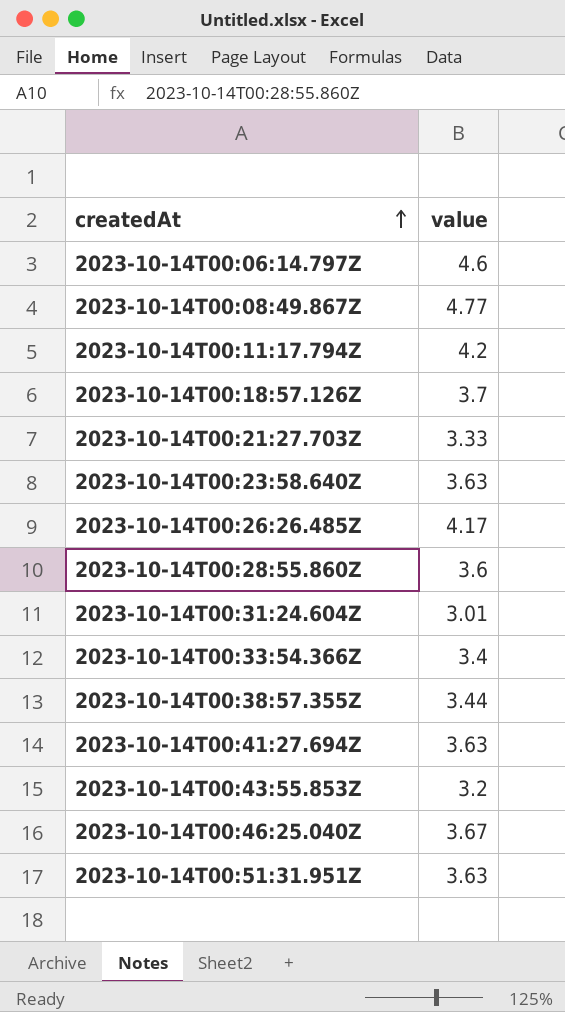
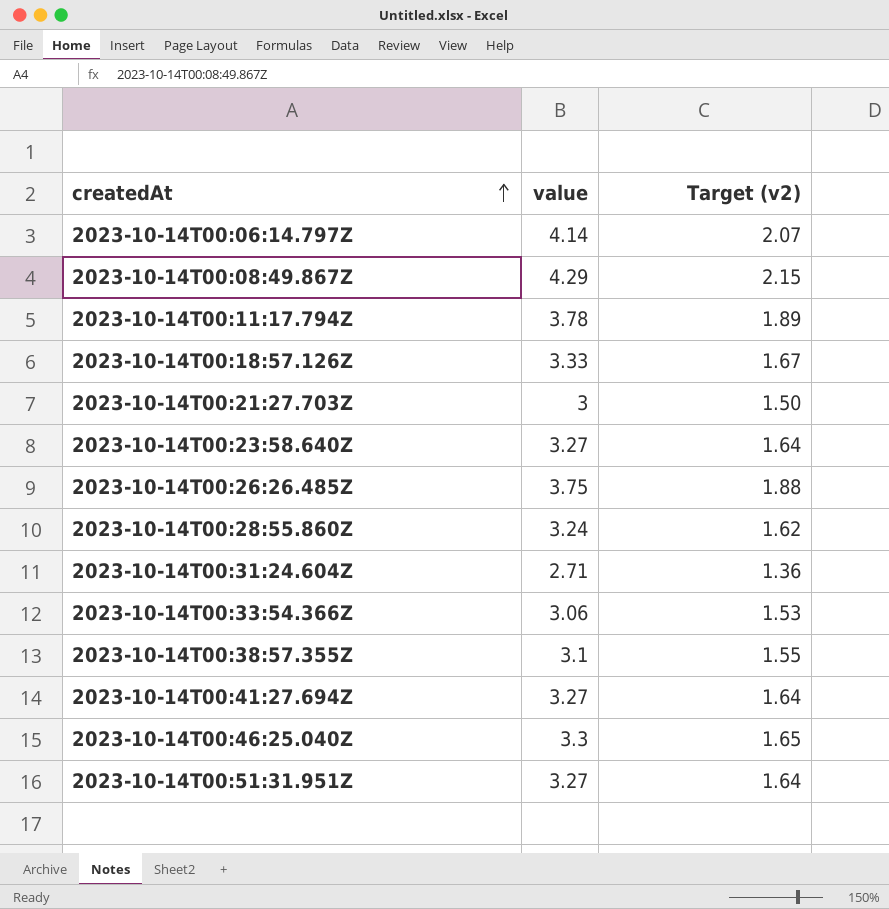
column Target (v2) | formula: none -> [value] * 0.5
row 2023-10-14T00:43:55.853Z: 3.2 -> none
2023-10-14T00:06:14.797Z | value: 4.6 -> 4.14
2023-10-14T00:08:49.867Z | value: 4.77 -> 4.29
2023-10-14T00:11:17.794Z | value: 4.2 -> 3.78
2023-10-14T00:18:57.126Z | value: 3.7 -> 3.33
2023-10-14T00:21:27.703Z | value: 3.33 -> 3
2023-10-14T00:23:58.640Z | value: 3.63 -> 3.27
2023-10-14T00:26:26.485Z | value: 4.17 -> 3.75
2023-10-14T00:28:55.860Z | value: 3.6 -> 3.24
2023-10-14T00:31:24.604Z | value: 3.01 -> 2.71
2023-10-14T00:33:54.366Z | value: 3.4 -> 3.06
2023-10-14T00:38:57.355Z | value: 3.44 -> 3.1
2023-10-14T00:41:27.694Z | value: 3.63 -> 3.27
2023-10-14T00:46:25.040Z | value: 3.67 -> 3.3
2023-10-14T00:51:31.951Z | value: 3.63 -> 3.27

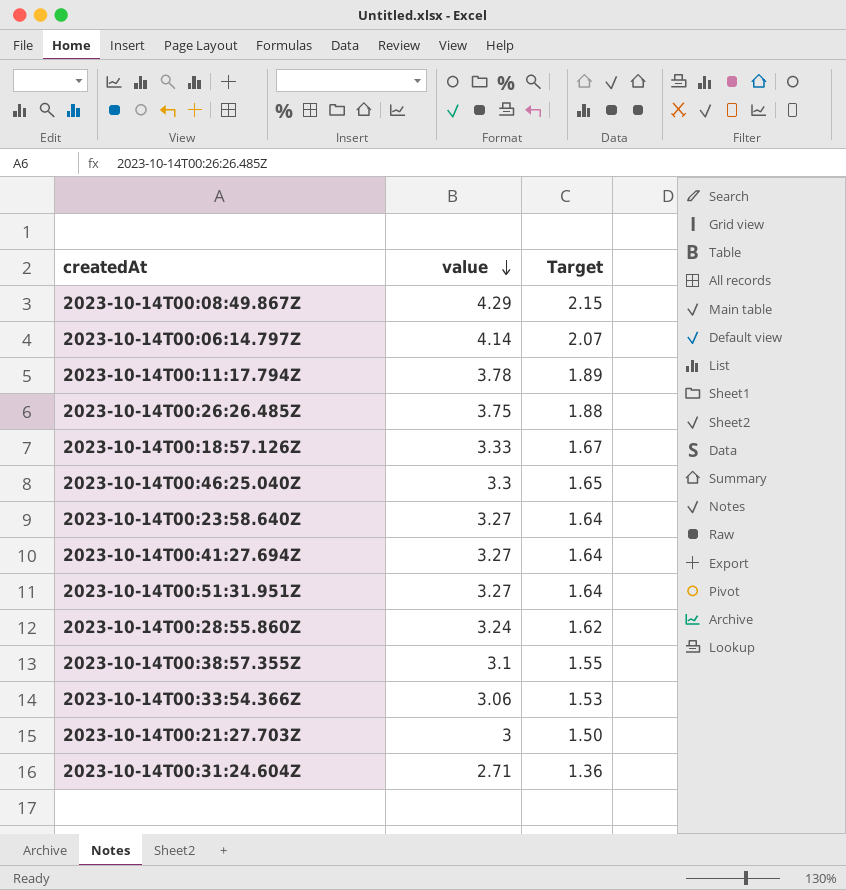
row order: createdAt ascending -> value descending
column name: Target (v2) -> Target

